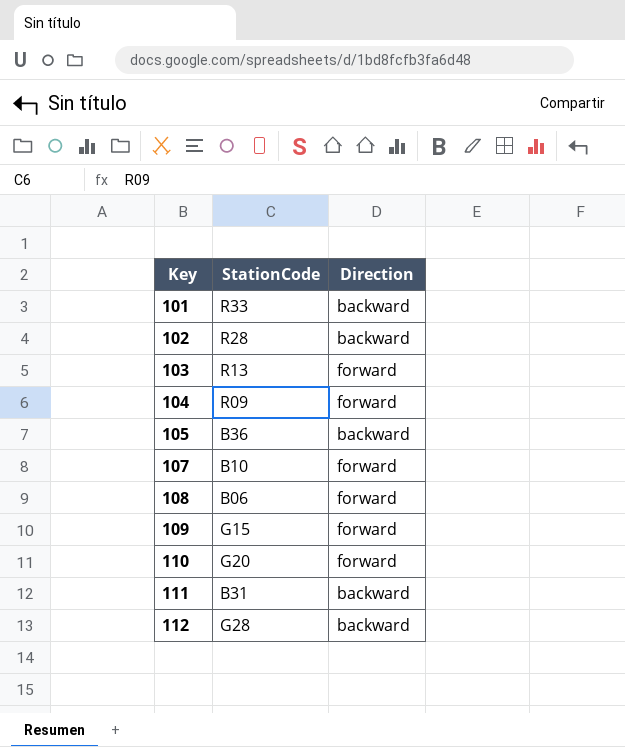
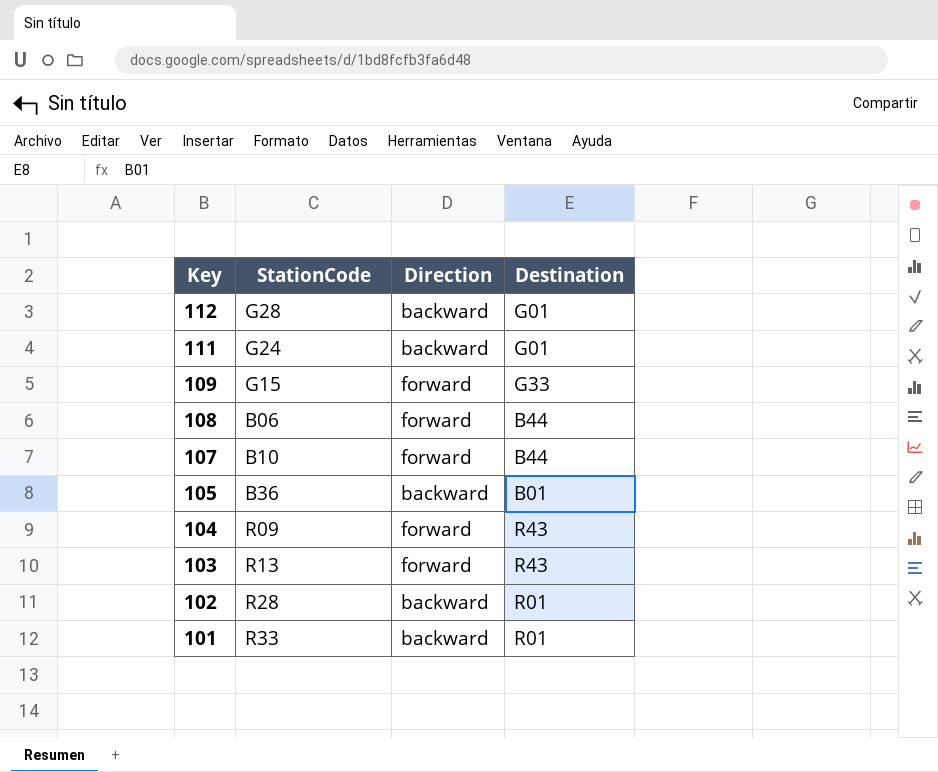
row order: Key ascending -> Key descending
column Destination | position: none -> 4
row 110: G20 | forward -> none
111 | StationCode: B31 -> G24

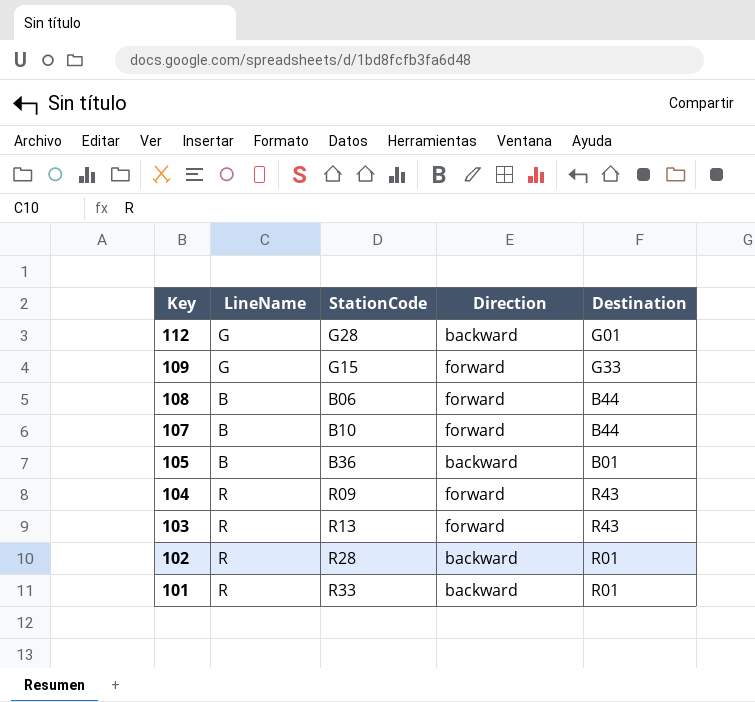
column LineName | position: none -> 2
row 111: G24 | backward | G01 -> none

